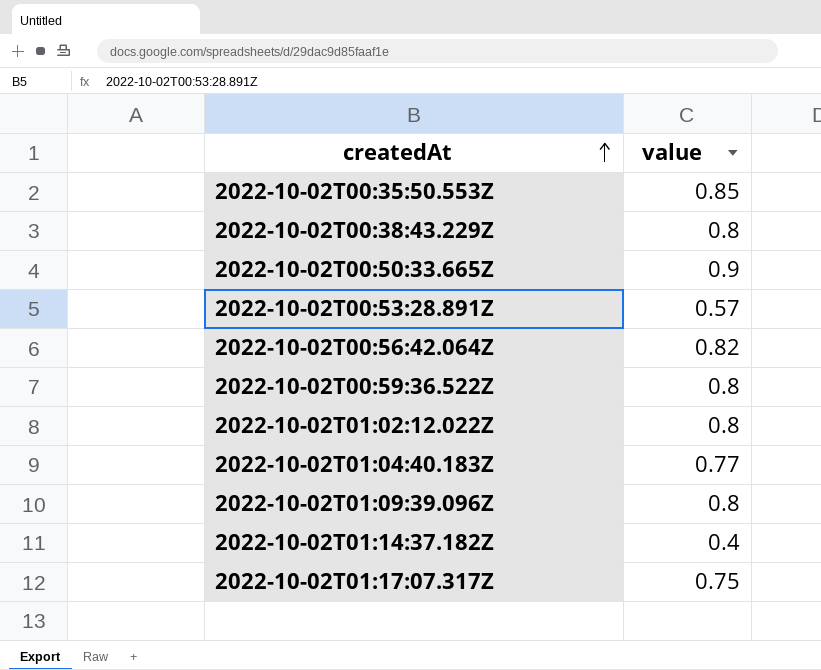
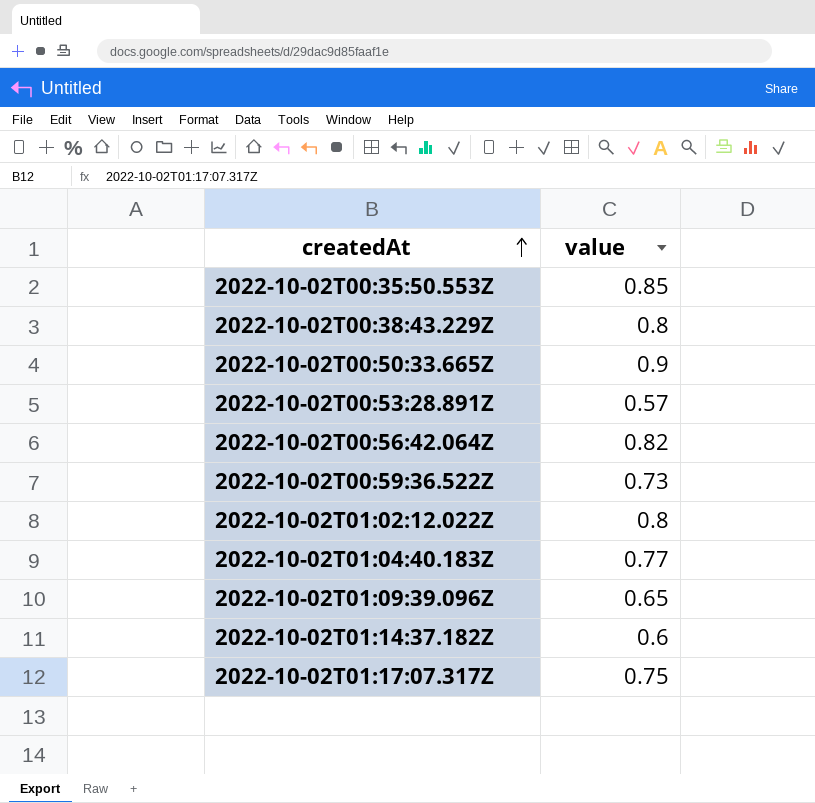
2022-10-02T00:59:36.522Z | value: 0.8 -> 0.73
2022-10-02T01:09:39.096Z | value: 0.8 -> 0.65
2022-10-02T01:14:37.182Z | value: 0.4 -> 0.6

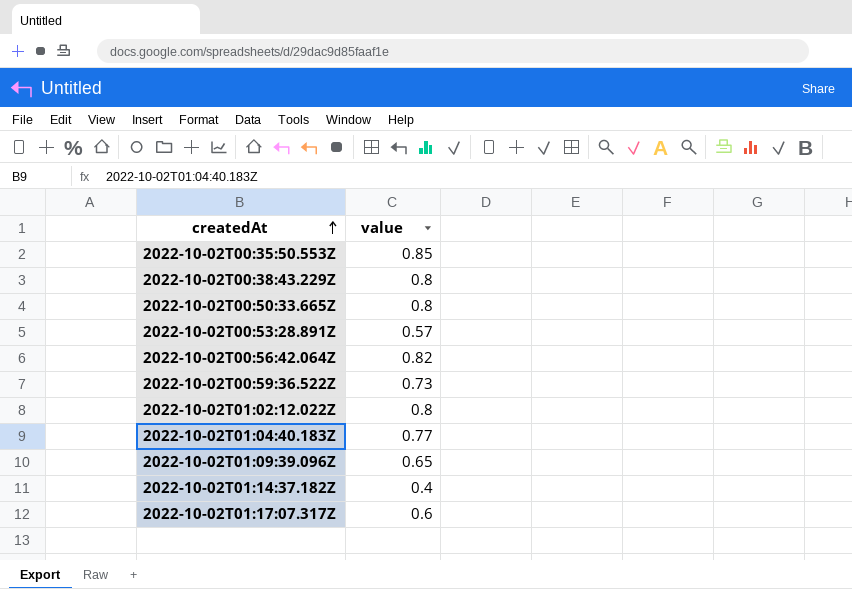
2022-10-02T00:50:33.665Z | value: 0.9 -> 0.8
2022-10-02T01:14:37.182Z | value: 0.6 -> 0.4
2022-10-02T01:17:07.317Z | value: 0.75 -> 0.6

